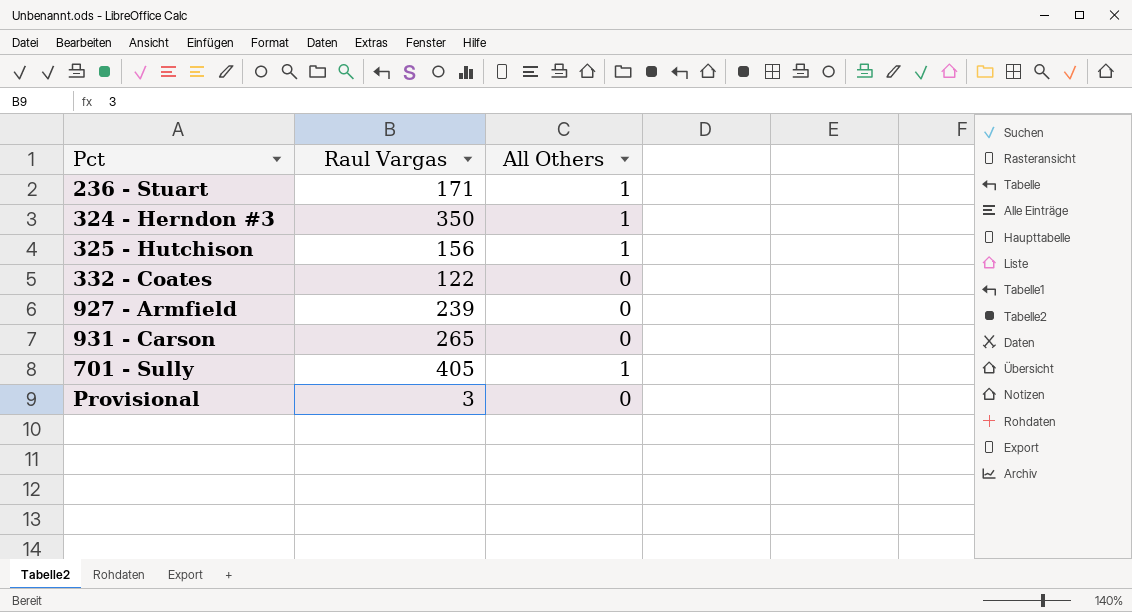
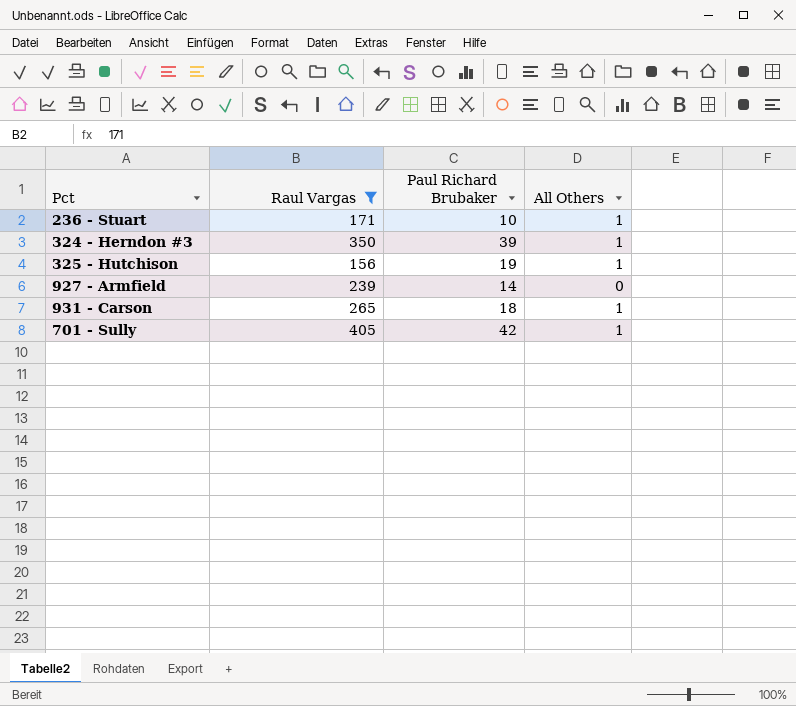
filter: none -> Raul Vargas >= 156
column Paul Richard Brubaker | position: none -> 3
931 - Carson | All Others: 0 -> 1

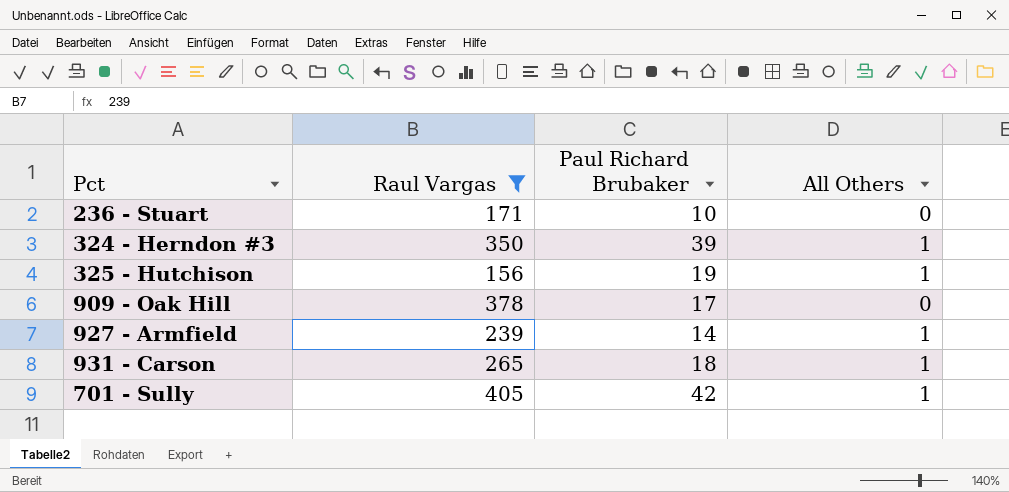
236 - Stuart | All Others: 1 -> 0
row 909 - Oak Hill: none -> 378 | 17 | 0
927 - Armfield | All Others: 0 -> 1

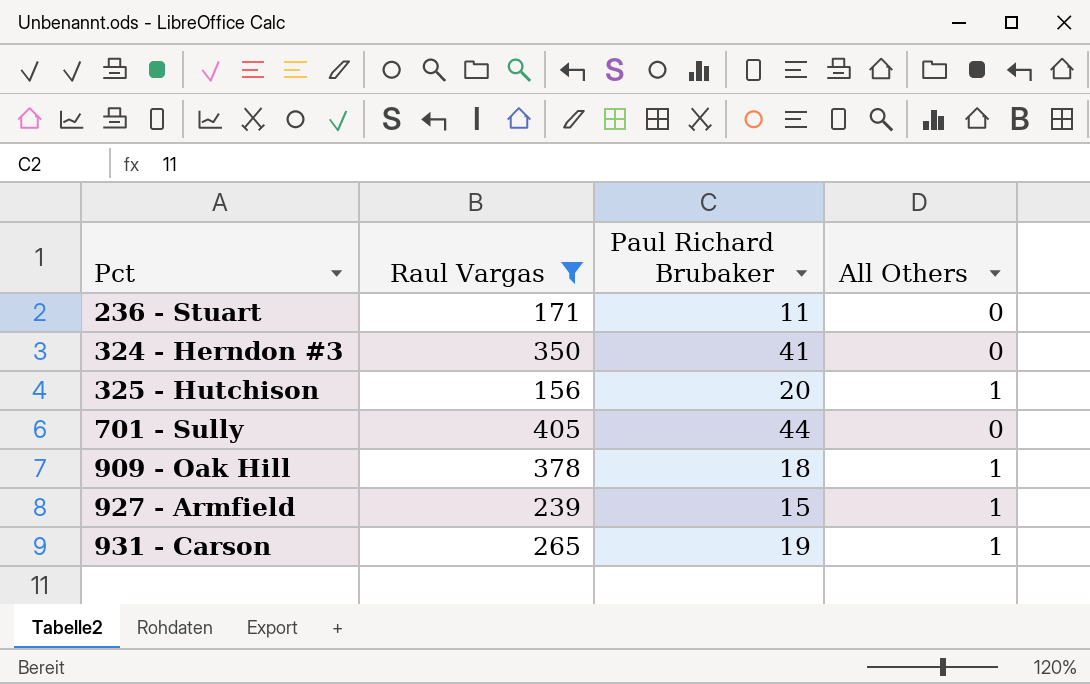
row order: none -> Pct ascending
236 - Stuart | Paul Richard Brubaker: 10 -> 11
324 - Herndon #3 | Paul Richard Brubaker: 39 -> 41
324 - Herndon #3 | All Others: 1 -> 0
325 - Hutchison | Paul Richard Brubaker: 19 -> 20
701 - Sully | Paul Richard Brubaker: 42 -> 44
701 - Sully | All Others: 1 -> 0
909 - Oak Hill | Paul Richard Brubaker: 17 -> 18
909 - Oak Hill | All Others: 0 -> 1
927 - Armfield | Paul Richard Brubaker: 14 -> 15
931 - Carson | Paul Richard Brubaker: 18 -> 19

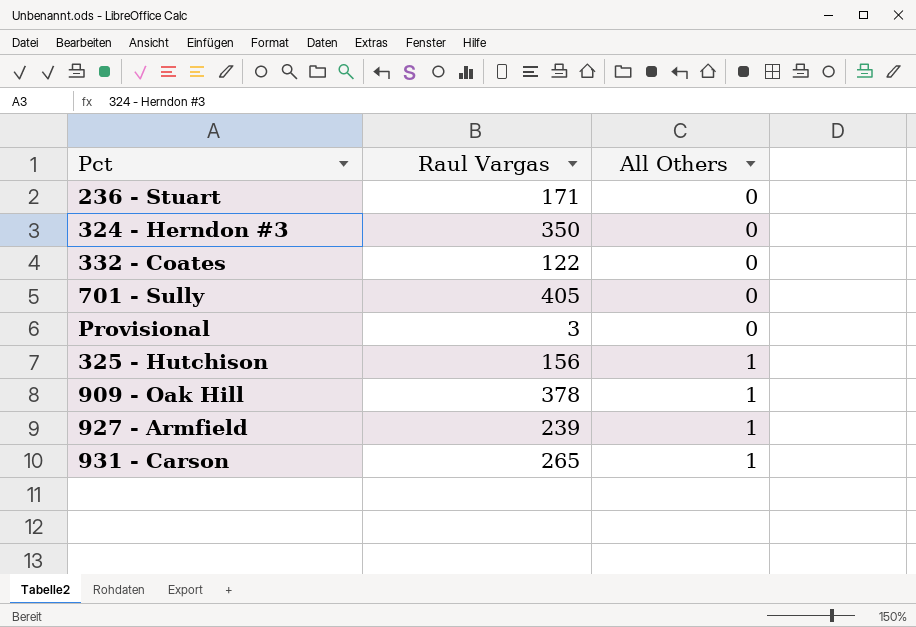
filter: Raul Vargas >= 156 -> none
row order: Pct ascending -> All Others ascending
column Paul Richard Brubaker | position: 3 -> none

